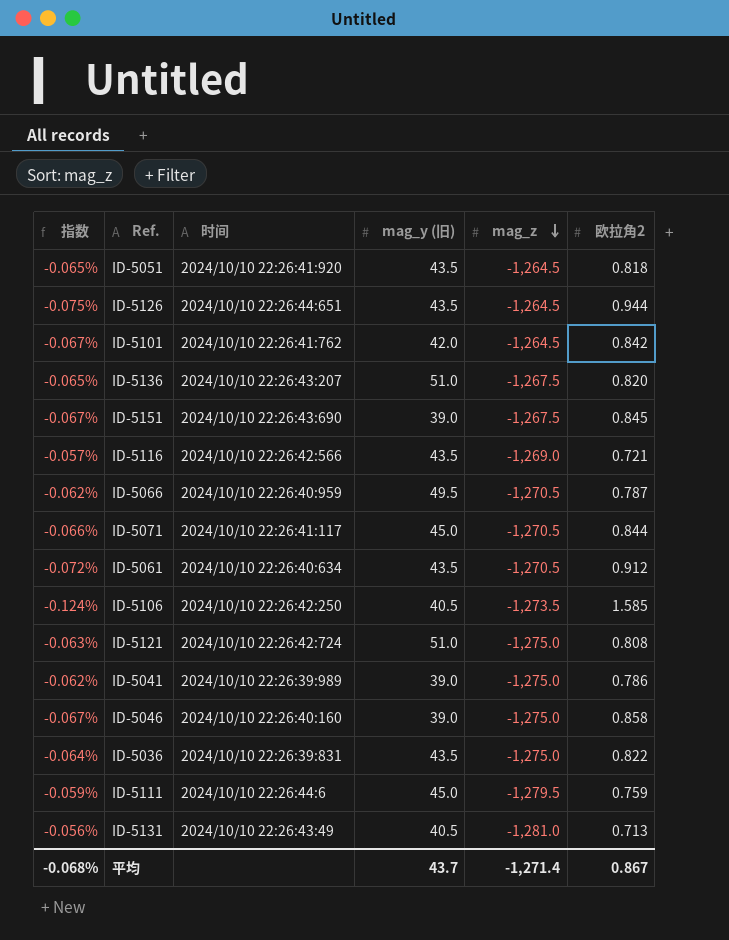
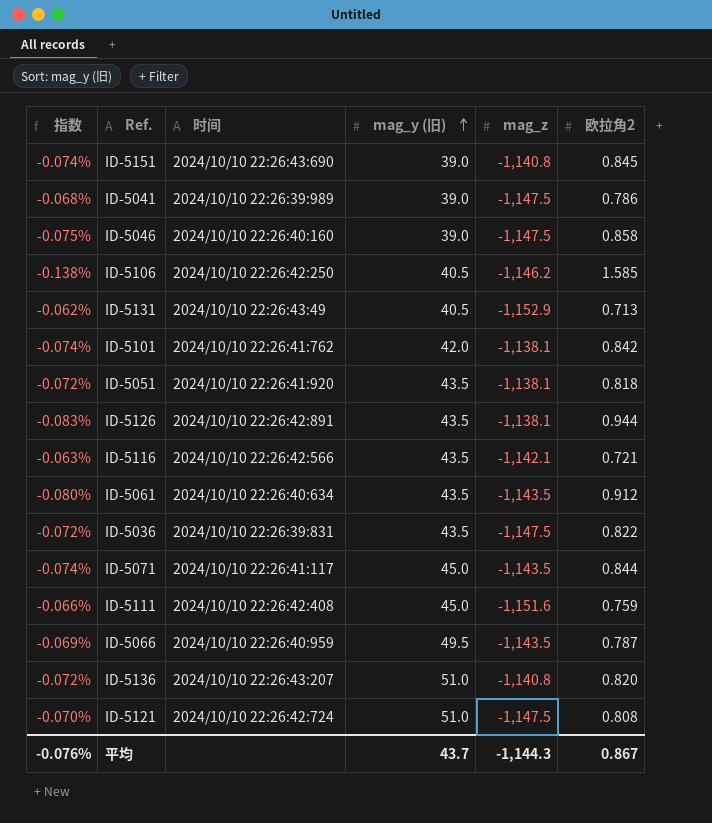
row order: mag_z descending -> mag_y (旧) ascending
ID-5151 | 指数: -0.067% -> -0.074%
ID-5151 | mag_z: -1,267.5 -> -1,140.8
ID-5041 | 指数: -0.062% -> -0.068%
ID-5041 | mag_z: -1,275.0 -> -1,147.5
ID-5046 | 指数: -0.067% -> -0.075%
ID-5046 | mag_z: -1,275.0 -> -1,147.5
ID-5106 | 指数: -0.124% -> -0.138%
ID-5106 | mag_z: -1,273.5 -> -1,146.2
ID-5131 | 指数: -0.056% -> -0.062%
ID-5131 | mag_z: -1,281.0 -> -1,152.9
ID-5101 | 指数: -0.067% -> -0.074%
ID-5101 | mag_z: -1,264.5 -> -1,138.1
ID-5051 | 指数: -0.065% -> -0.072%
ID-5051 | mag_z: -1,264.5 -> -1,138.1
ID-5126 | 指数: -0.075% -> -0.083%
ID-5126 | 时间: 2024/10/10 22:26:44:651 -> 2024/10/10 22:26:42:891
ID-5126 | mag_z: -1,264.5 -> -1,138.1
ID-5116 | 指数: -0.057% -> -0.063%
ID-5116 | mag_z: -1,269.0 -> -1,142.1
ID-5061 | 指数: -0.072% -> -0.080%
ID-5061 | mag_z: -1,270.5 -> -1,143.5
ID-5036 | 指数: -0.064% -> -0.072%
ID-5036 | mag_z: -1,275.0 -> -1,147.5
ID-5071 | 指数: -0.066% -> -0.074%
ID-5071 | mag_z: -1,270.5 -> -1,143.5
ID-5111 | 指数: -0.059% -> -0.066%
ID-5111 | 时间: 2024/10/10 22:26:44:6 -> 2024/10/10 22:26:42:408
ID-5111 | mag_z: -1,279.5 -> -1,151.6
ID-5066 | 指数: -0.062% -> -0.069%
ID-5066 | mag_z: -1,270.5 -> -1,143.5
ID-5136 | 指数: -0.065% -> -0.072%
ID-5136 | mag_z: -1,267.5 -> -1,140.8
ID-5121 | 指数: -0.063% -> -0.070%
ID-5121 | mag_z: -1,275.0 -> -1,147.5
平均 | 指数: -0.068% -> -0.076%
平均 | mag_z: -1,271.4 -> -1,144.3

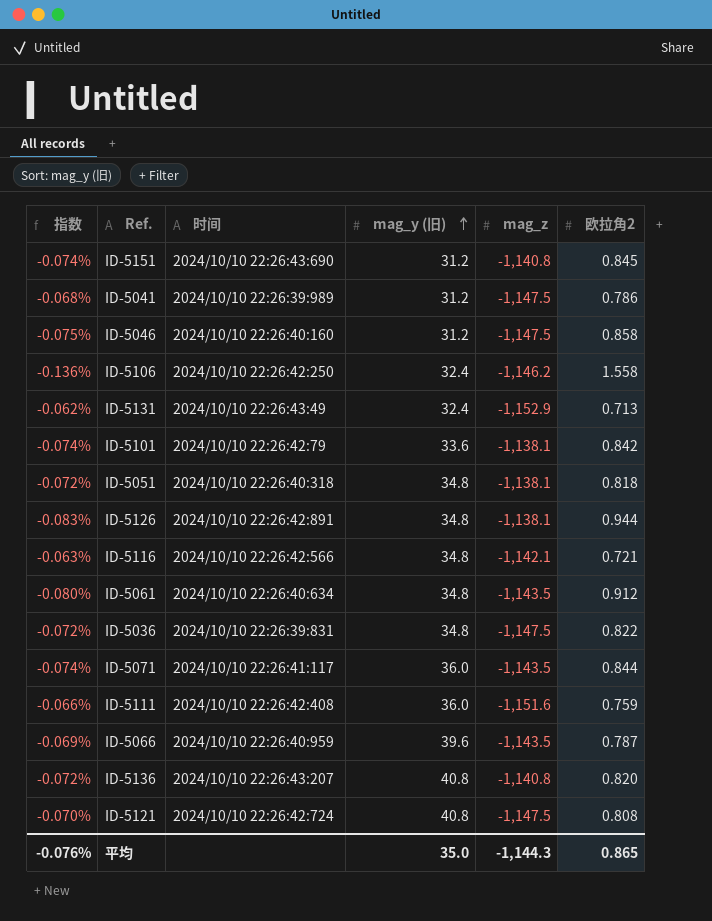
ID-5151 | mag_y (旧): 39.0 -> 31.2
ID-5041 | mag_y (旧): 39.0 -> 31.2
ID-5046 | mag_y (旧): 39.0 -> 31.2
ID-5106 | 指数: -0.138% -> -0.136%
ID-5106 | mag_y (旧): 40.5 -> 32.4
ID-5106 | 欧拉角2: 1.585 -> 1.558
ID-5131 | mag_y (旧): 40.5 -> 32.4
ID-5101 | 时间: 2024/10/10 22:26:41:762 -> 2024/10/10 22:26:42:79
ID-5101 | mag_y (旧): 42.0 -> 33.6
ID-5051 | 时间: 2024/10/10 22:26:41:920 -> 2024/10/10 22:26:40:318
ID-5051 | mag_y (旧): 43.5 -> 34.8
ID-5126 | mag_y (旧): 43.5 -> 34.8
ID-5116 | mag_y (旧): 43.5 -> 34.8
ID-5061 | mag_y (旧): 43.5 -> 34.8
ID-5036 | mag_y (旧): 43.5 -> 34.8
ID-5071 | mag_y (旧): 45.0 -> 36.0
ID-5111 | mag_y (旧): 45.0 -> 36.0
ID-5066 | mag_y (旧): 49.5 -> 39.6
ID-5136 | mag_y (旧): 51.0 -> 40.8
ID-5121 | mag_y (旧): 51.0 -> 40.8
平均 | mag_y (旧): 43.7 -> 35.0
平均 | 欧拉角2: 0.867 -> 0.865

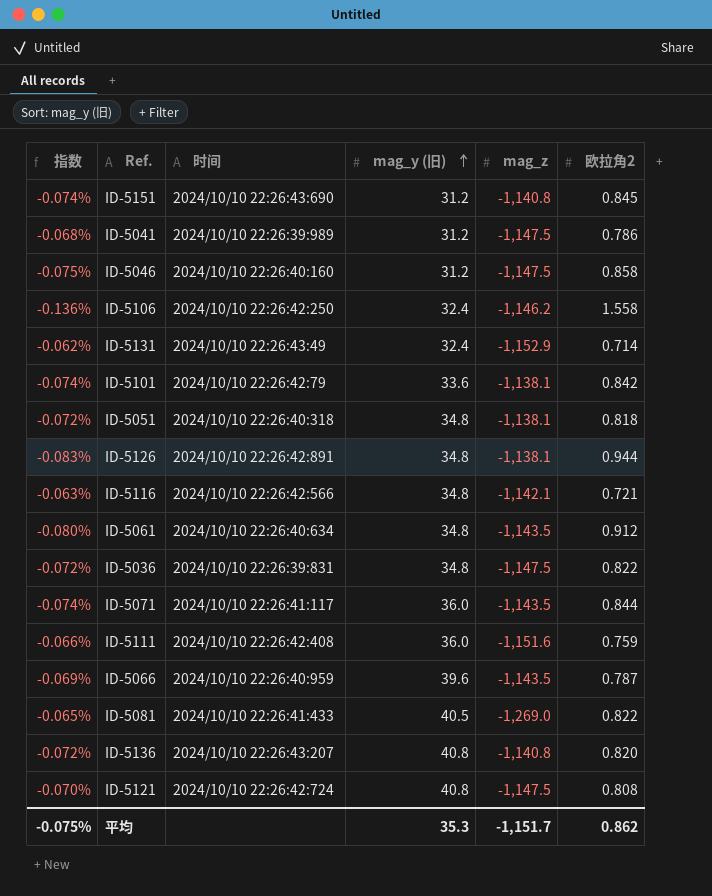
ID-5131 | 欧拉角2: 0.713 -> 0.714
row ID-5081: none -> -0.065% | 2024/10/10 22:26:41:433 | 40.5 | -1,269.0 | 0.822
平均 | 指数: -0.076% -> -0.075%
平均 | mag_y (旧): 35.0 -> 35.3
平均 | mag_z: -1,144.3 -> -1,151.7
平均 | 欧拉角2: 0.865 -> 0.862

